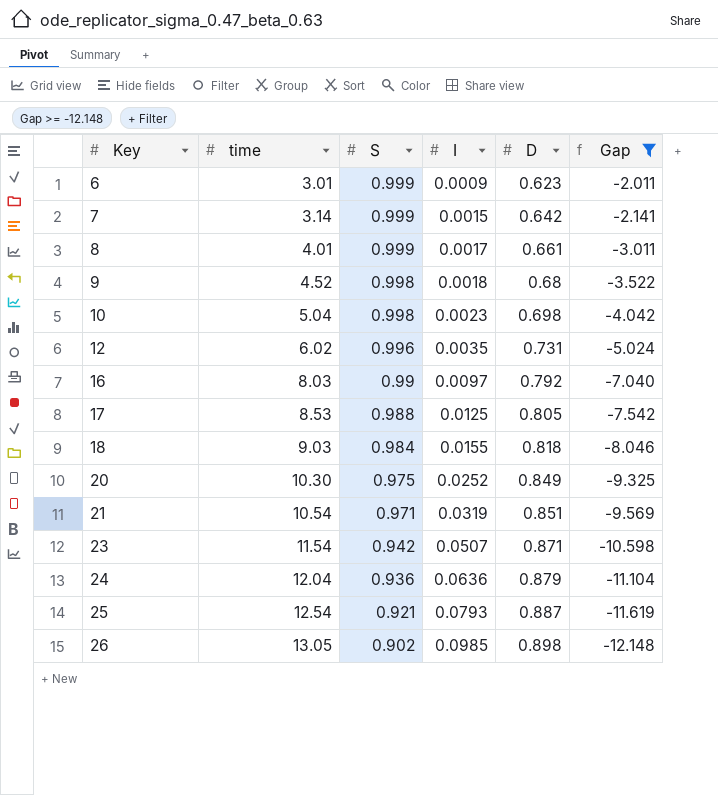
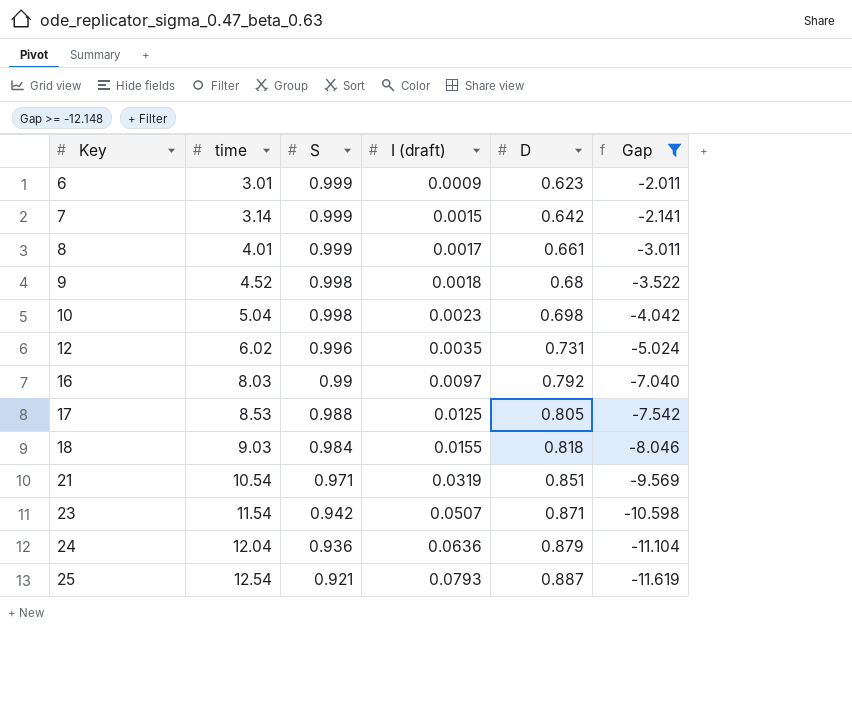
column name: I -> I (draft)
row 20: 10.30 | 0.975 | 0.0252 | 0.849 | -9.325 -> none
row 26: 13.05 | 0.902 | 0.0985 | 0.898 | -12.148 -> none

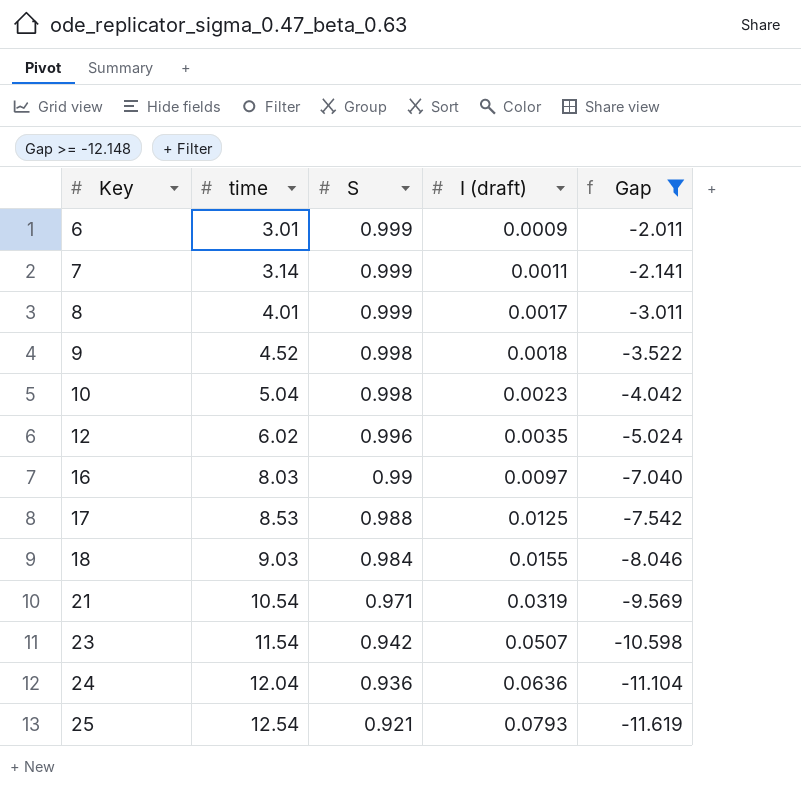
column D | position: 5 -> none
7 | I (draft): 0.0015 -> 0.0011

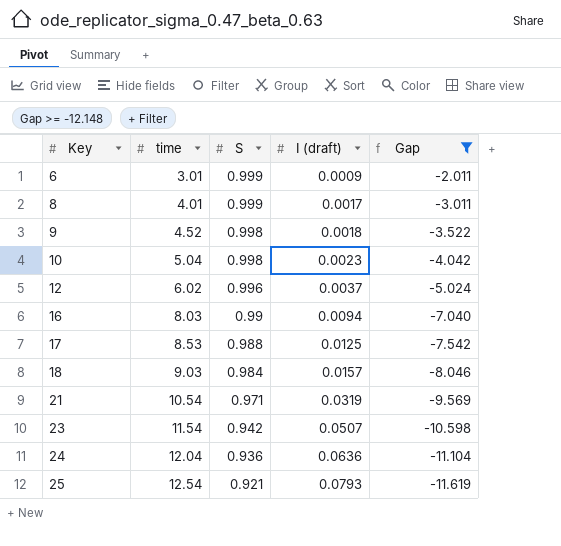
row 7: 3.14 | 0.999 | 0.0011 | -2.141 -> none
12 | I (draft): 0.0035 -> 0.0037
16 | I (draft): 0.0097 -> 0.0094
18 | I (draft): 0.0155 -> 0.0157

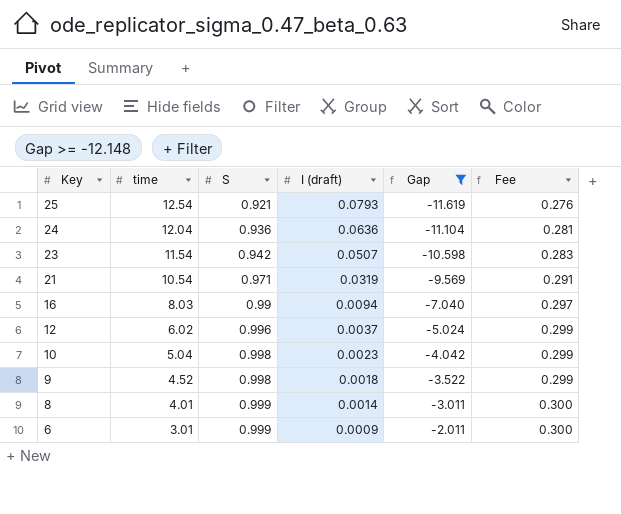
row order: Key ascending -> Key descending
column Fee | formula: none -> [S] * 0.3
row 17: 8.53 | 0.988 | 0.0125 | -7.542 -> none
row 18: 9.03 | 0.984 | 0.0157 | -8.046 -> none
8 | I (draft): 0.0017 -> 0.0014

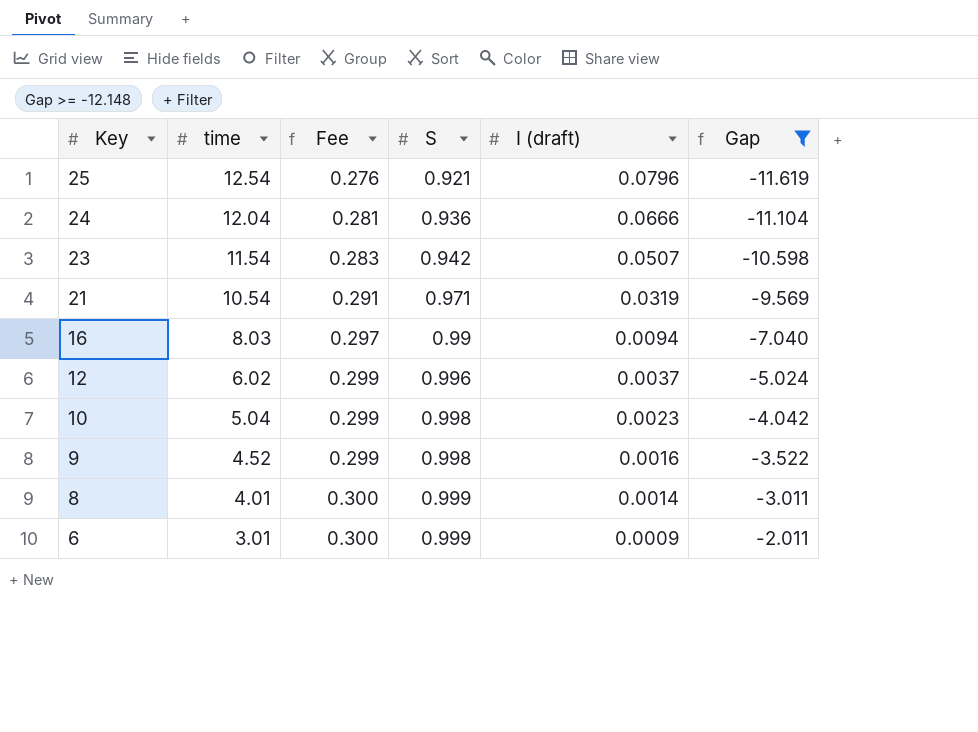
column Fee | position: 6 -> 3
25 | I (draft): 0.0793 -> 0.0796
24 | I (draft): 0.0636 -> 0.0666
9 | I (draft): 0.0018 -> 0.0016

